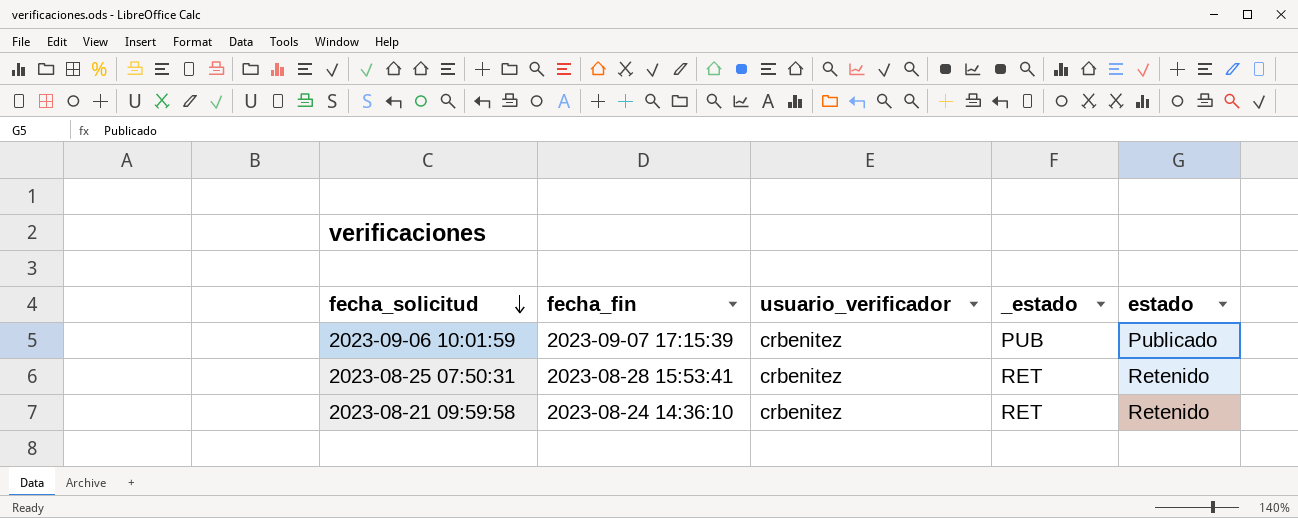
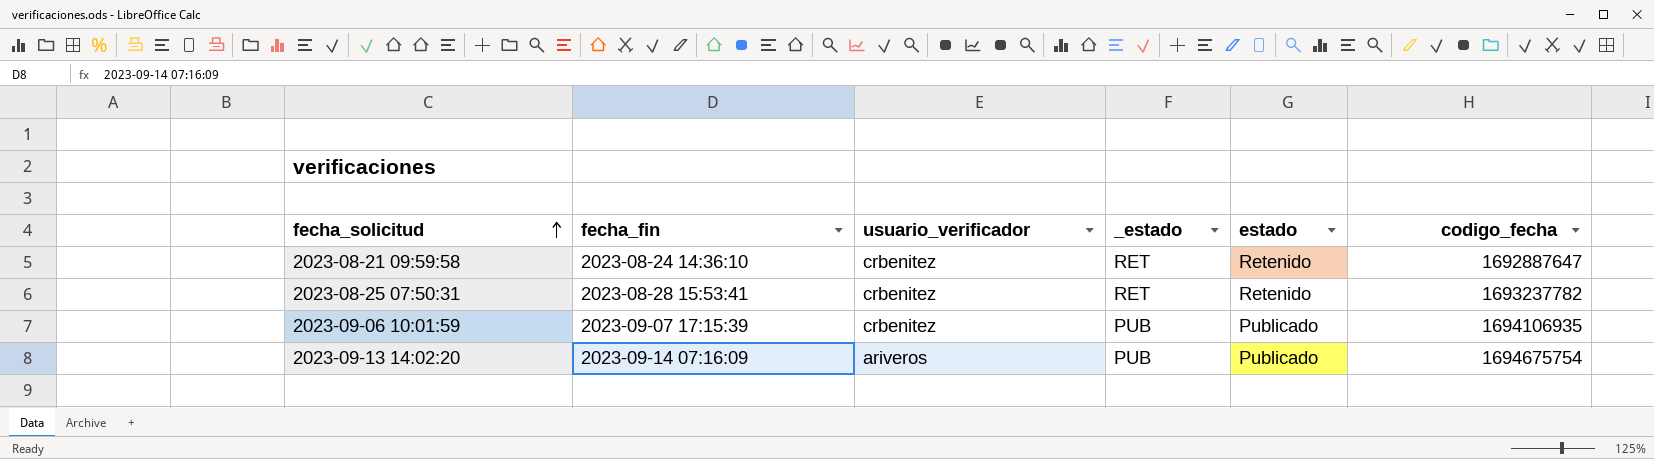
row order: fecha_solicitud descending -> fecha_solicitud ascending
column codigo_fecha | position: none -> 6
row 2023-09-13 14:02:20: none -> 2023-09-14 07:16:09 | ariveros | PUB | Publicado | 1694675754

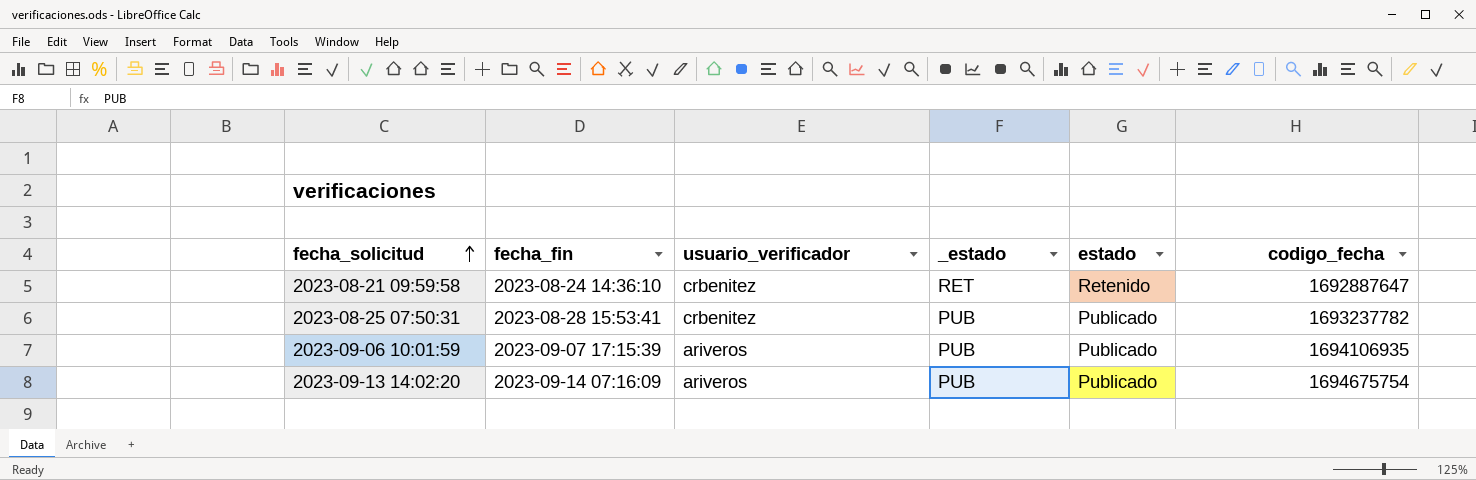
2023-08-25 07:50:31 | _estado: RET -> PUB
2023-08-25 07:50:31 | estado: Retenido -> Publicado
2023-09-06 10:01:59 | usuario_verificador: crbenitez -> ariveros

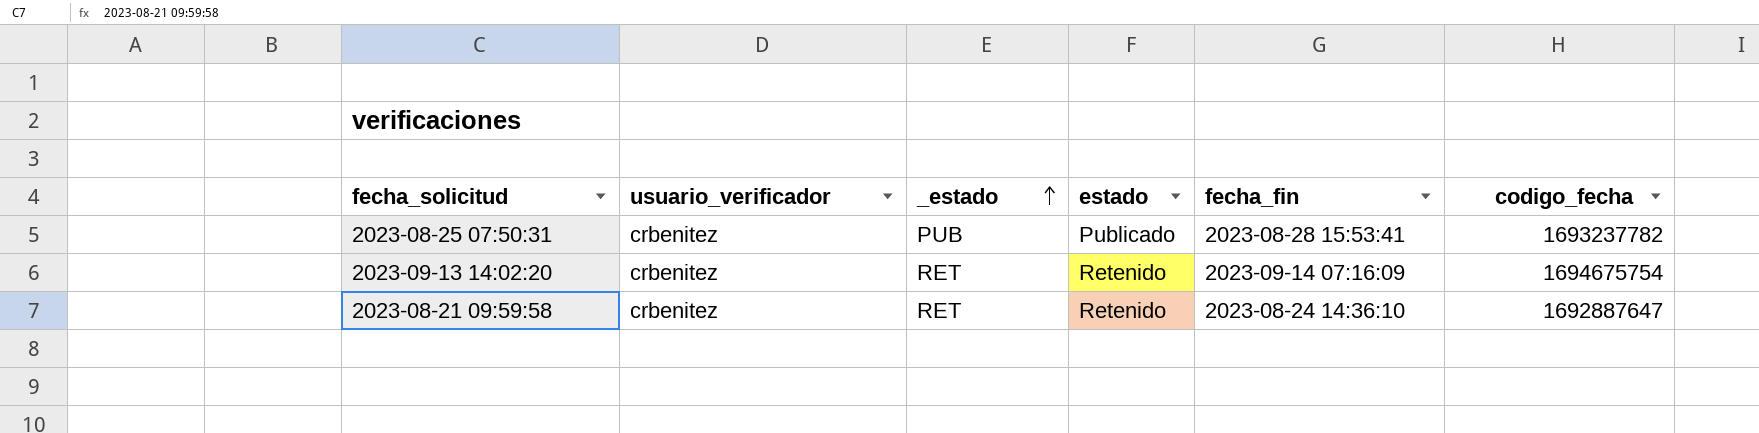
row order: fecha_solicitud ascending -> _estado ascending
column fecha_fin | position: 2 -> 5
row 2023-09-06 10:01:59: 2023-09-07 17:15:39 | ariveros | PUB | Publicado | 1694106935 -> none
2023-09-13 14:02:20 | usuario_verificador: ariveros -> crbenitez
2023-09-13 14:02:20 | _estado: PUB -> RET
2023-09-13 14:02:20 | estado: Publicado -> Retenido

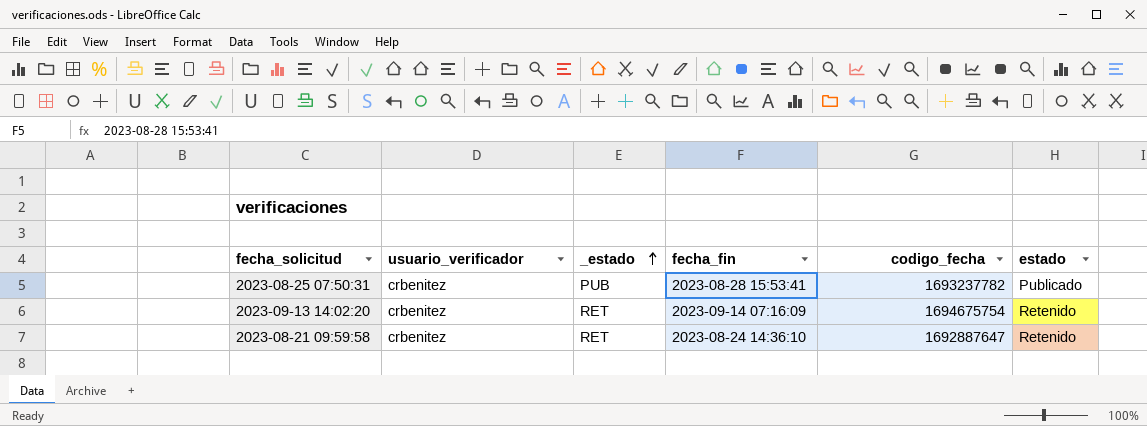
column estado | position: 4 -> 6

